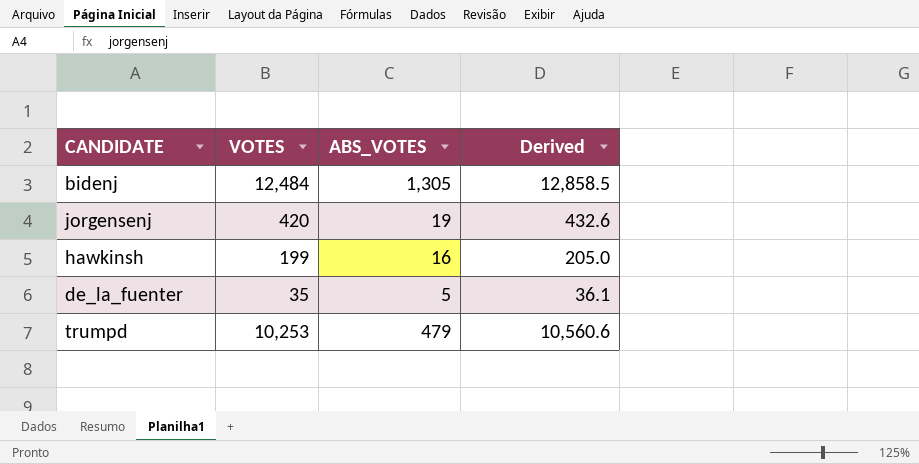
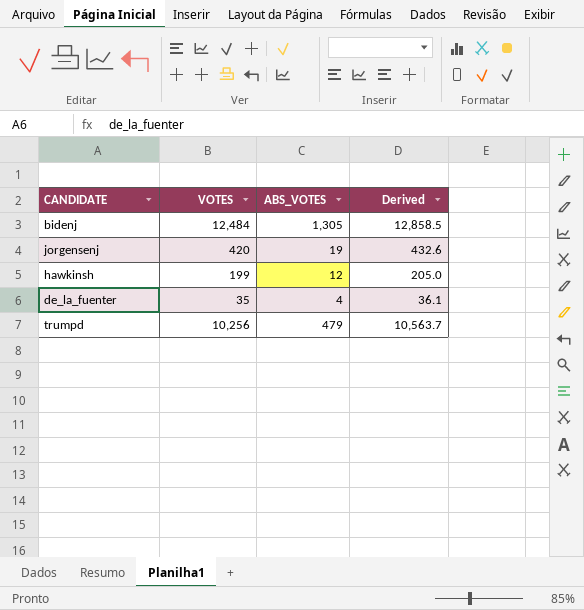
hawkinsh | ABS_VOTES: 16 -> 12
de_la_fuenter | ABS_VOTES: 5 -> 4
trumpd | VOTES: 10,253 -> 10,256
trumpd | Derived: 10,560.6 -> 10,563.7

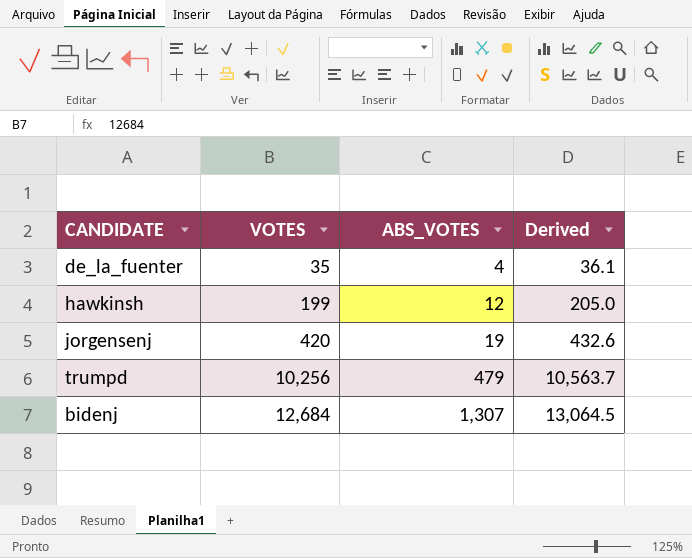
row order: none -> VOTES ascending
bidenj | VOTES: 12,484 -> 12,684
bidenj | ABS_VOTES: 1,305 -> 1,307
bidenj | Derived: 12,858.5 -> 13,064.5

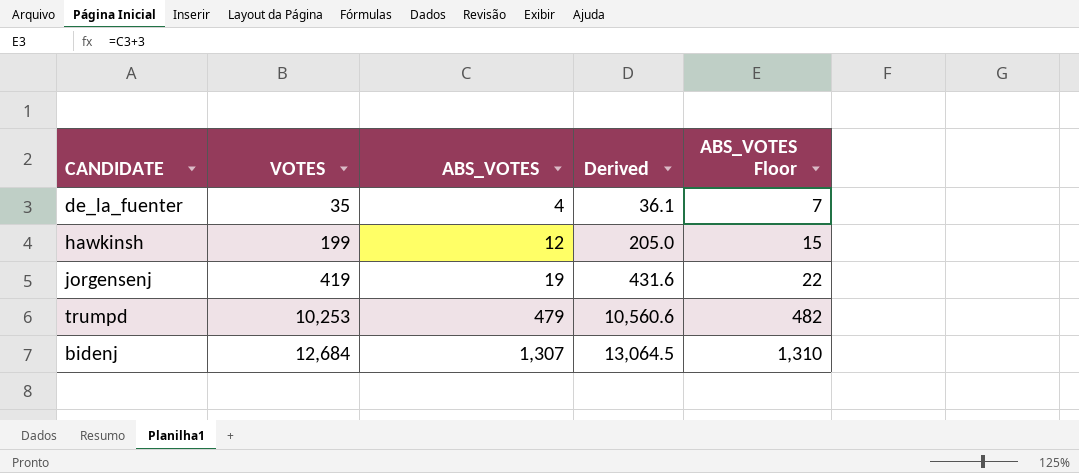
column ABS_VOTES Floor | formula: none -> [ABS_VOTES] + 3
jorgensenj | VOTES: 420 -> 419
jorgensenj | Derived: 432.6 -> 431.6
trumpd | VOTES: 10,256 -> 10,253
trumpd | Derived: 10,563.7 -> 10,560.6

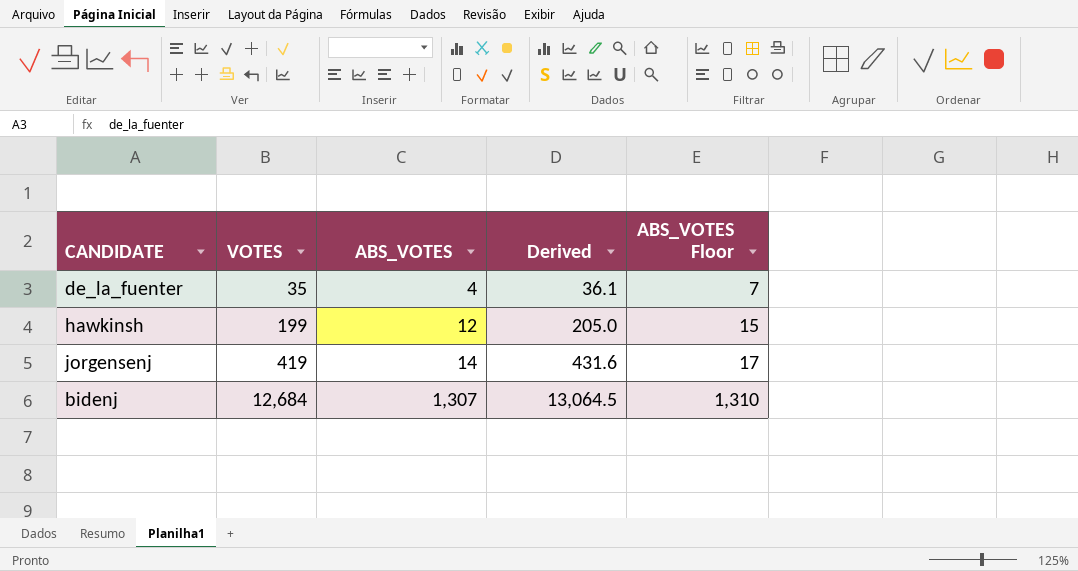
row trumpd: 10,253 | 479 | 10,560.6 | 482 -> none
jorgensenj | ABS_VOTES: 19 -> 14
jorgensenj | ABS_VOTES Floor: 22 -> 17

